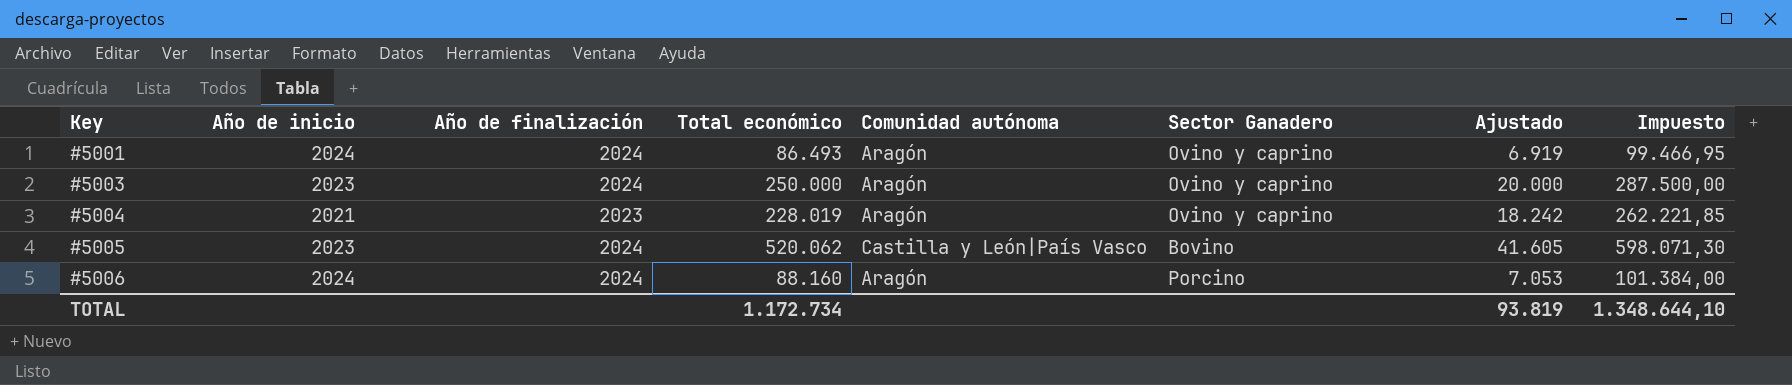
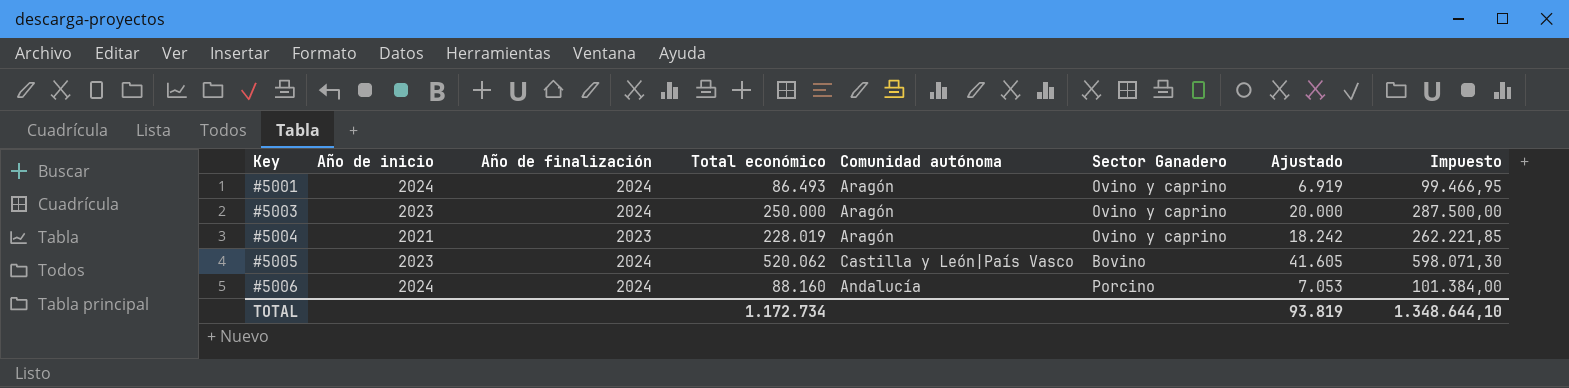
#5006 | Comunidad autónoma: Aragón -> Andalucía

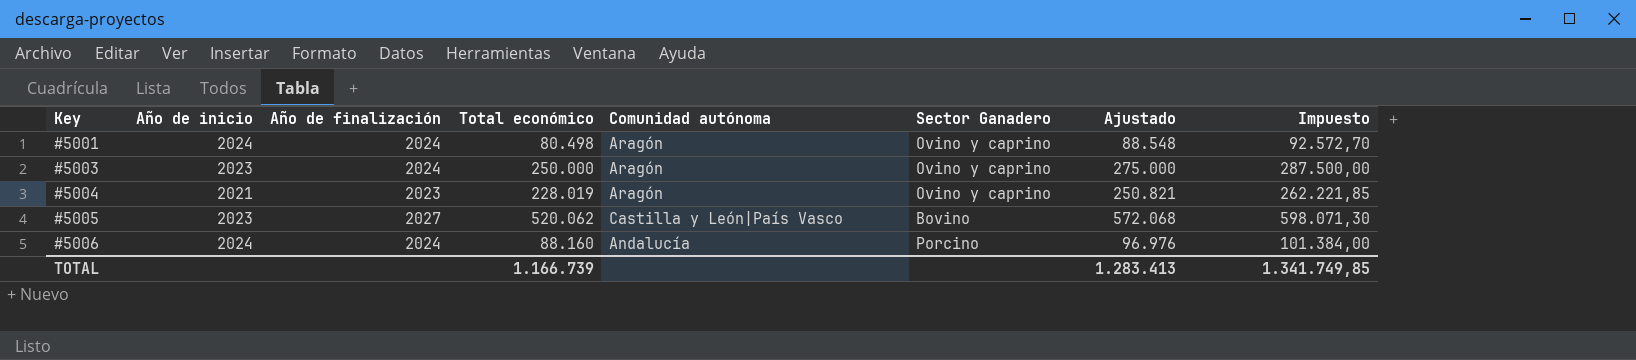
column Ajustado | formula: [Total económico] * 0,08 -> [Total económico] * 1,1
#5001 | Total económico: 86.493 -> 80.498
#5001 | Impuesto: 99.466,95 -> 92.572,70
#5005 | Año de finalización: 2024 -> 2027
TOTAL | Total económico: 1.172.734 -> 1.166.739
TOTAL | Ajustado: 93.819 -> 1.283.413
TOTAL | Impuesto: 1.348.644,10 -> 1.341.749,85

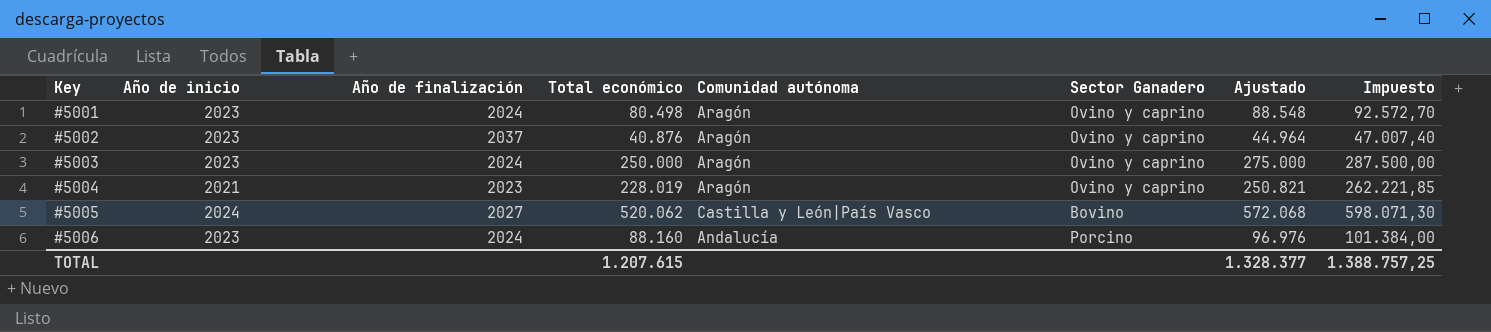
#5001 | Año de inicio: 2024 -> 2023
row #5002: none -> 2023 | 2037 | 40.876 | Aragón | Ovino y caprino | 44.964 | 47.007,40
#5005 | Año de inicio: 2023 -> 2024
#5006 | Año de inicio: 2024 -> 2023
TOTAL | Total económico: 1.166.739 -> 1.207.615
TOTAL | Ajustado: 1.283.413 -> 1.328.377
TOTAL | Impuesto: 1.341.749,85 -> 1.388.757,25

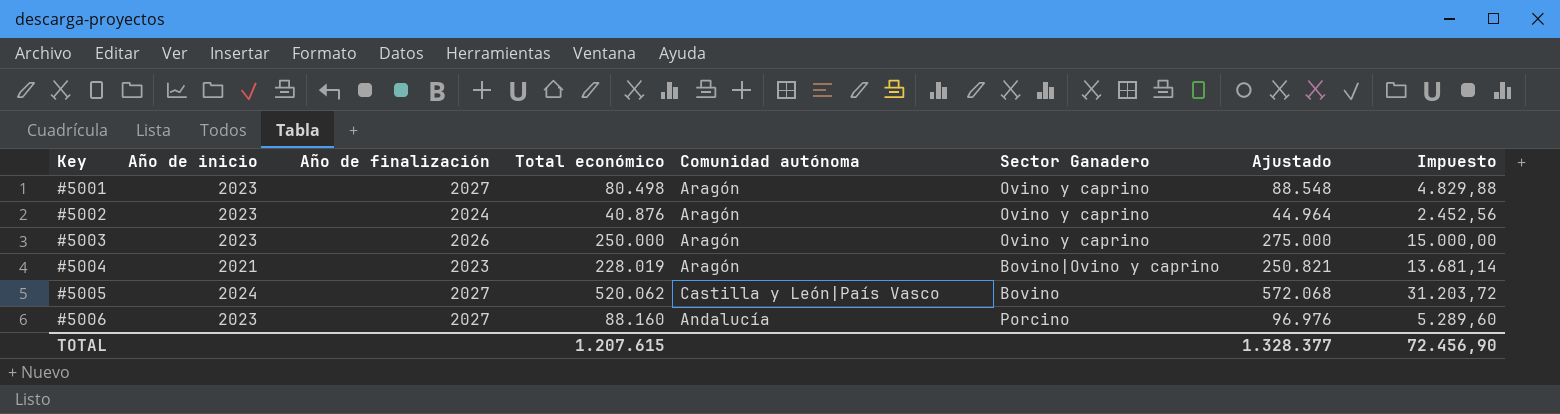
column Impuesto | formula: [Total económico] * 1,15 -> [Total económico] * 0,06
#5001 | Año de finalización: 2024 -> 2027
#5002 | Año de finalización: 2037 -> 2024
#5003 | Año de finalización: 2024 -> 2026
#5004 | Sector Ganadero: Ovino y caprino -> Bovino|Ovino y caprino
#5006 | Año de finalización: 2024 -> 2027
TOTAL | Impuesto: 1.388.757,25 -> 72.456,90

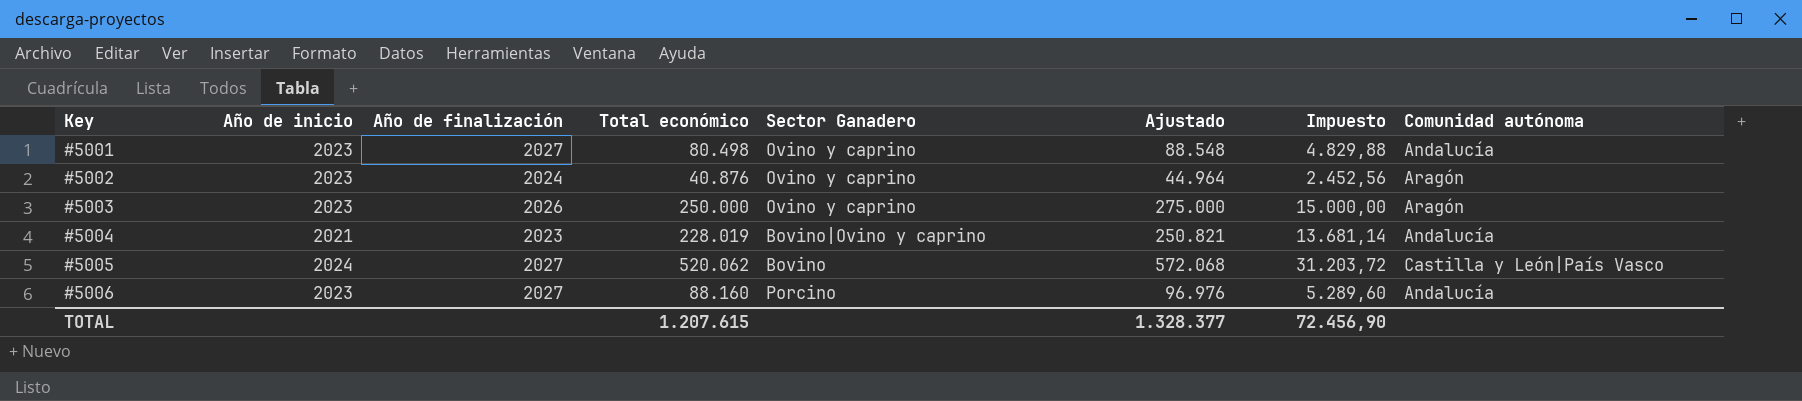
column Comunidad autónoma | position: 5 -> 8
#5001 | Comunidad autónoma: Aragón -> Andalucía
#5004 | Comunidad autónoma: Aragón -> Andalucía

